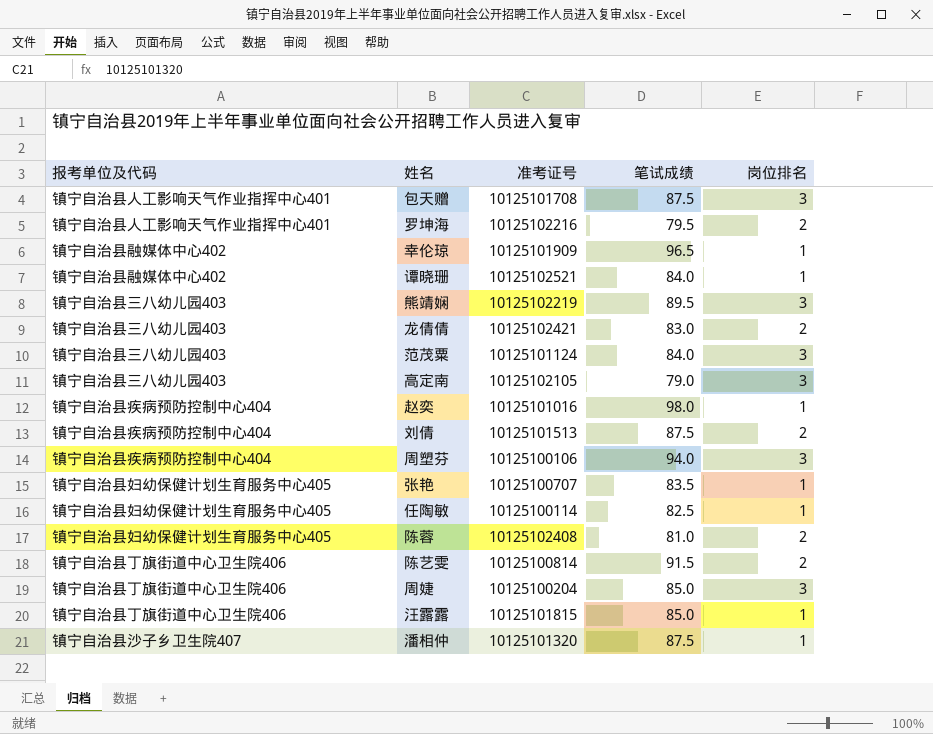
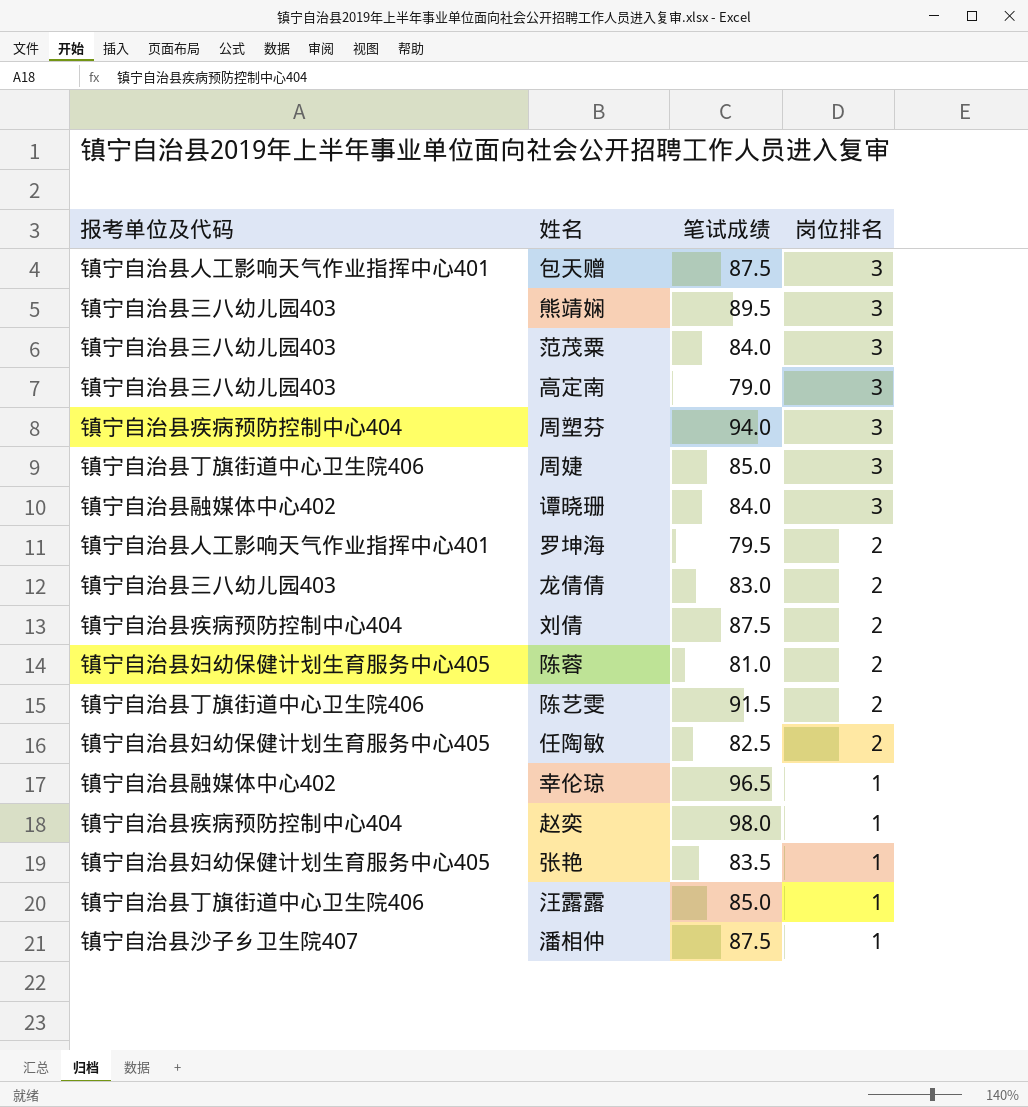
row order: none -> 岗位排名 descending
column 准考证号 | position: 3 -> none
谭晓珊 | 岗位排名: 1 -> 3
任陶敏 | 岗位排名: 1 -> 2

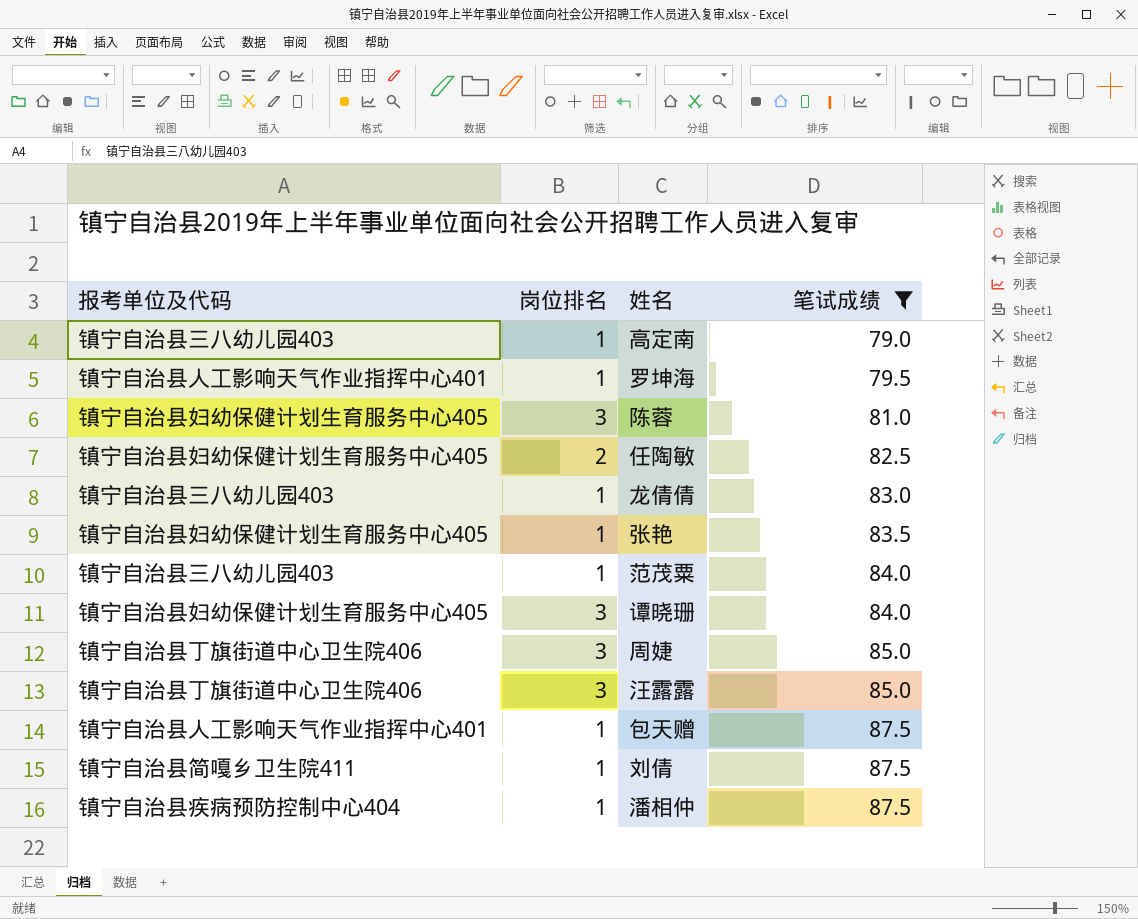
filter: none -> 笔试成绩 <= 87.5
row order: 岗位排名 descending -> 笔试成绩 ascending
column 岗位排名 | position: 4 -> 2
高定南 | 岗位排名: 3 -> 1
罗坤海 | 岗位排名: 2 -> 1
陈蓉 | 岗位排名: 2 -> 3
龙倩倩 | 岗位排名: 2 -> 1
范茂粟 | 岗位排名: 3 -> 1
谭晓珊 | 报考单位及代码: 镇宁自治县融媒体中心402 -> 镇宁自治县妇幼保健计划生育服务中心405
汪露露 | 岗位排名: 1 -> 3
包天赠 | 岗位排名: 3 -> 1
刘倩 | 报考单位及代码: 镇宁自治县疾病预防控制中心404 -> 镇宁自治县简嘎乡卫生院411
刘倩 | 岗位排名: 2 -> 1
潘相仲 | 报考单位及代码: 镇宁自治县沙子乡卫生院407 -> 镇宁自治县疾病预防控制中心404

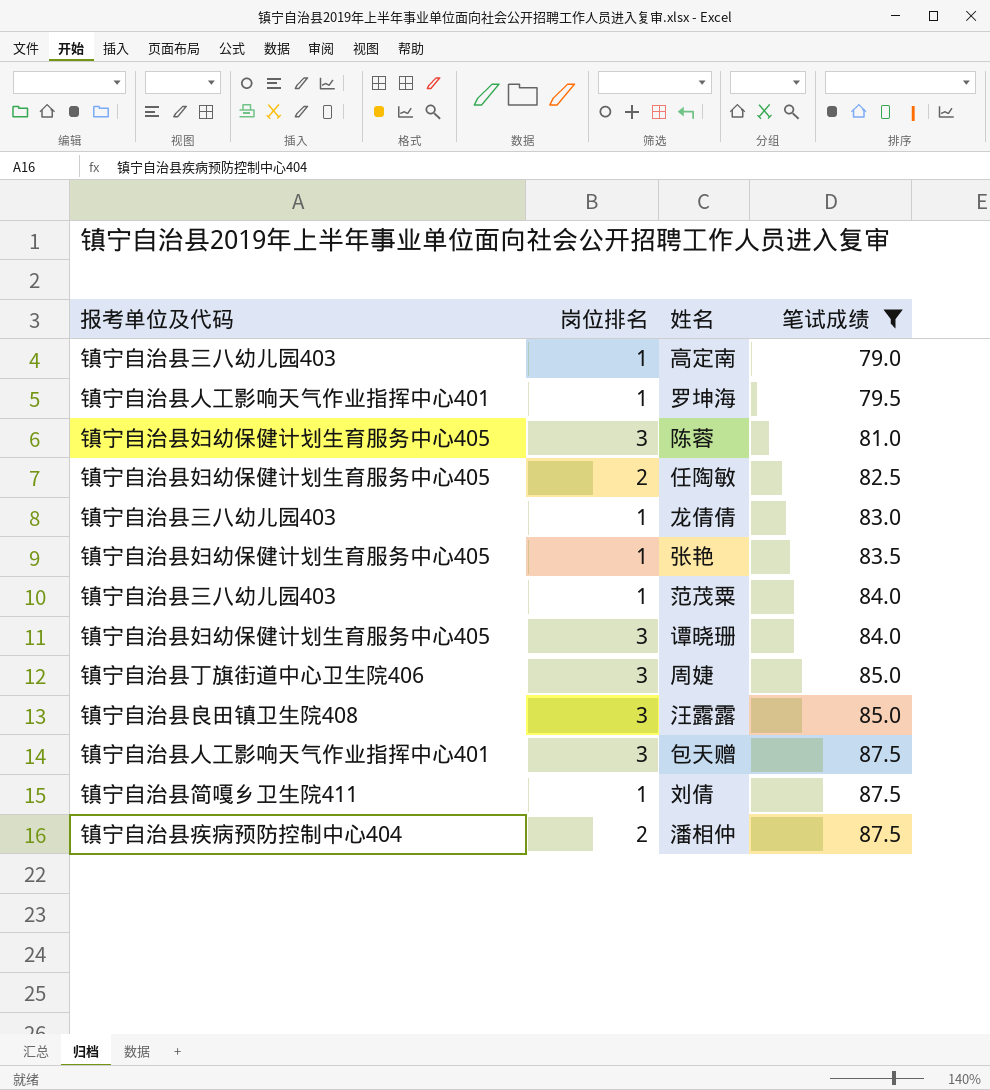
汪露露 | 报考单位及代码: 镇宁自治县丁旗街道中心卫生院406 -> 镇宁自治县良田镇卫生院408
包天赠 | 岗位排名: 1 -> 3
潘相仲 | 岗位排名: 1 -> 2

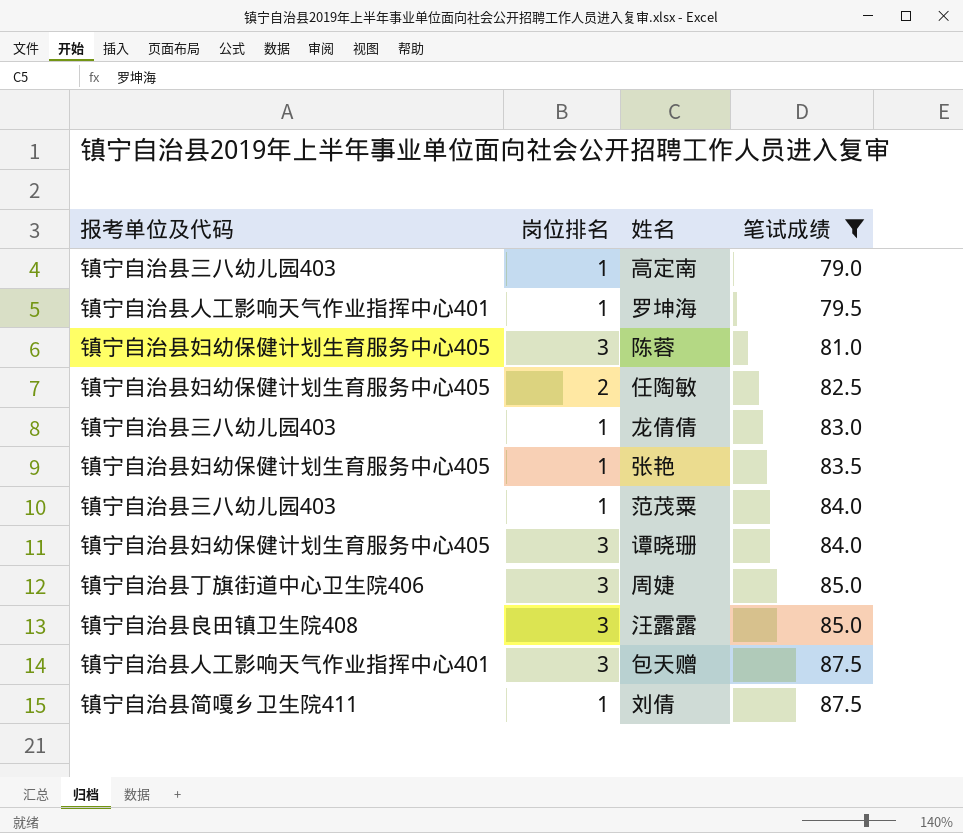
row 潘相仲: 镇宁自治县疾病预防控制中心404 | 2 | 87.5 -> none

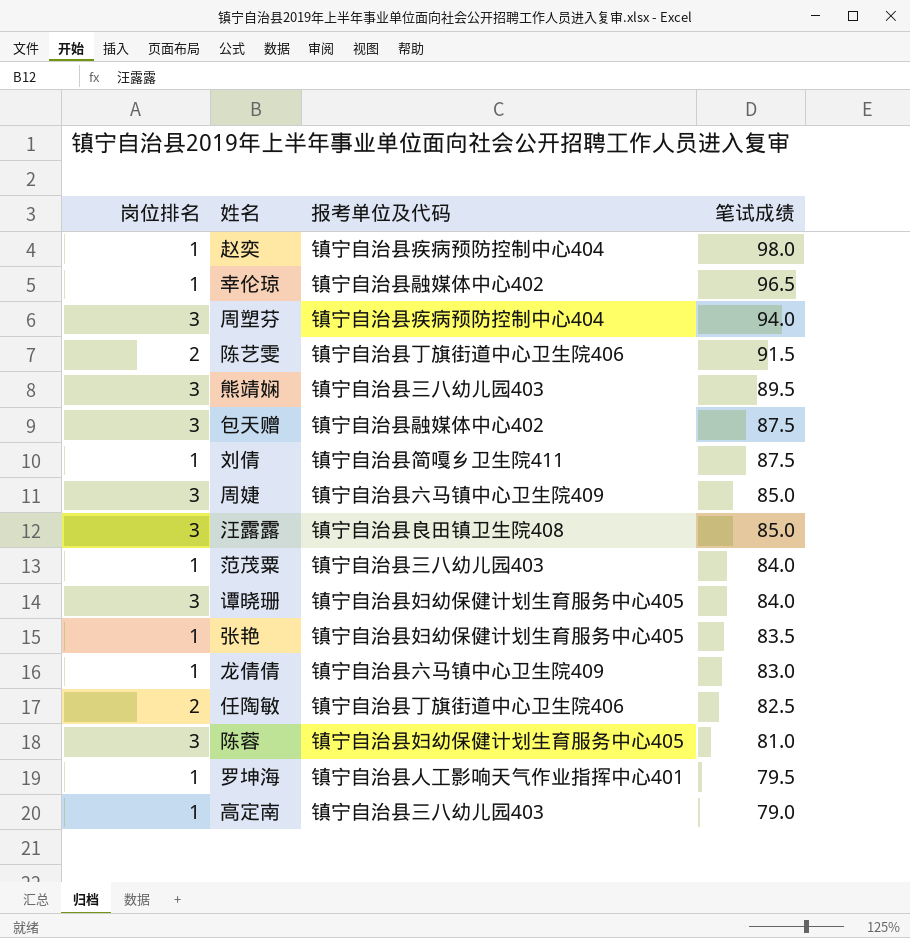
filter: 笔试成绩 <= 87.5 -> none
row order: 笔试成绩 ascending -> 笔试成绩 descending
column 报考单位及代码 | position: 1 -> 3
包天赠 | 报考单位及代码: 镇宁自治县人工影响天气作业指挥中心401 -> 镇宁自治县融媒体中心402
周婕 | 报考单位及代码: 镇宁自治县丁旗街道中心卫生院406 -> 镇宁自治县六马镇中心卫生院409
龙倩倩 | 报考单位及代码: 镇宁自治县三八幼儿园403 -> 镇宁自治县六马镇中心卫生院409
任陶敏 | 报考单位及代码: 镇宁自治县妇幼保健计划生育服务中心405 -> 镇宁自治县丁旗街道中心卫生院406

